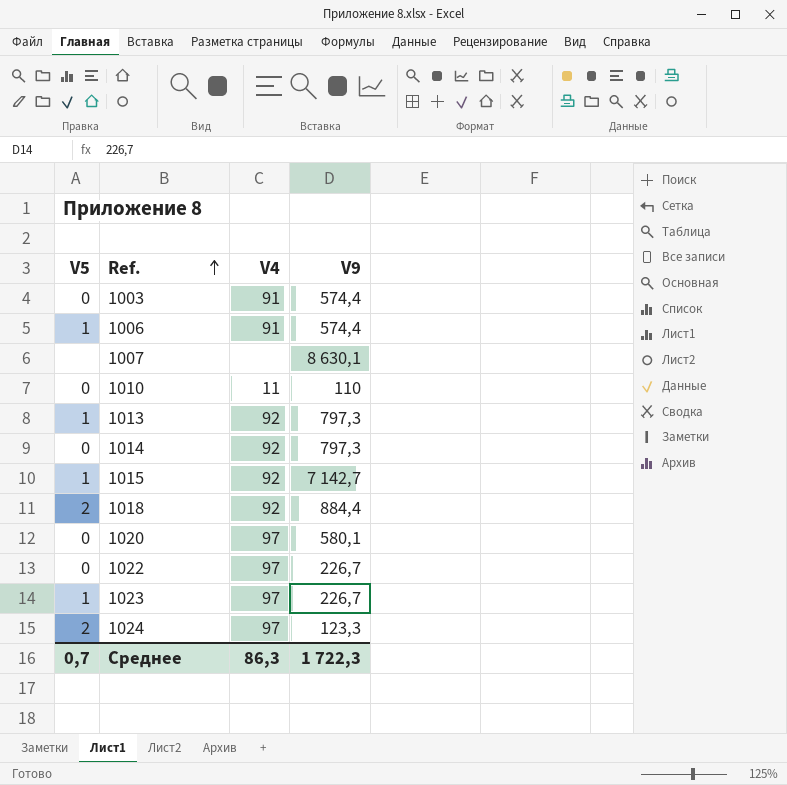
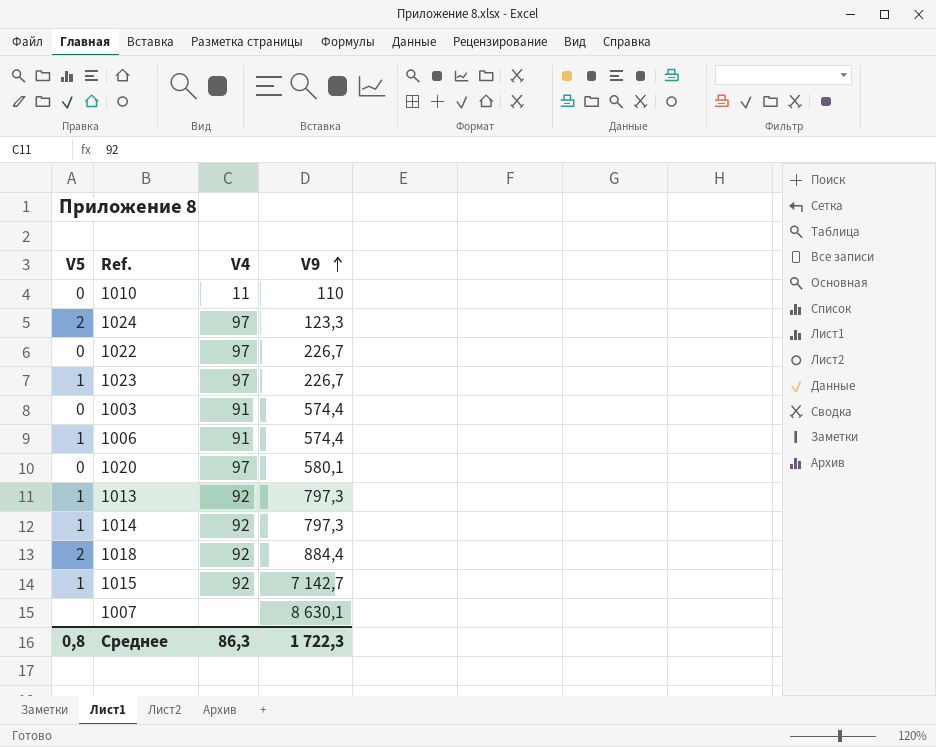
row order: Ref. ascending -> V9 ascending
1014 | V5: 0 -> 1
Среднее | V5: 0,7 -> 0,8

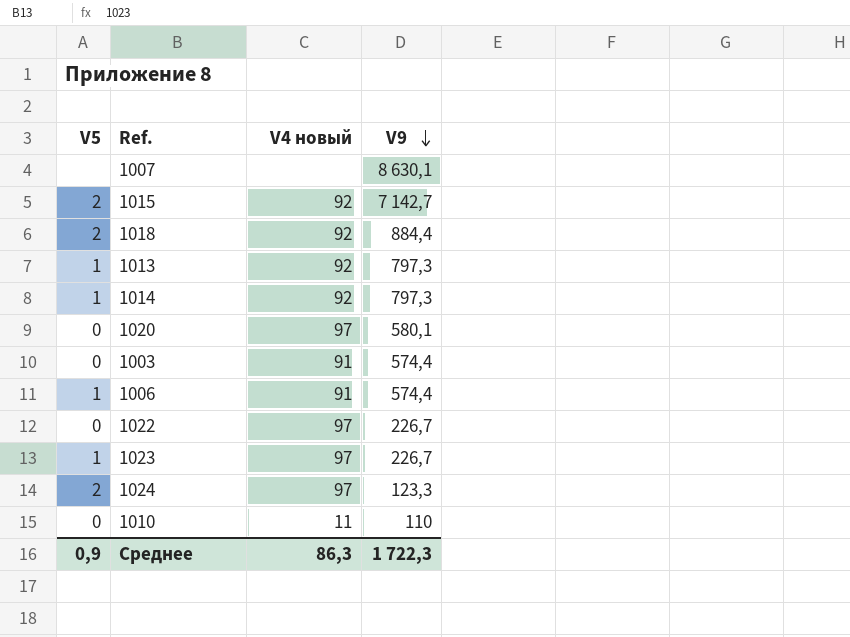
row order: V9 ascending -> V9 descending
column name: V4 -> V4 новый
1015 | V5: 1 -> 2
Среднее | V5: 0,8 -> 0,9

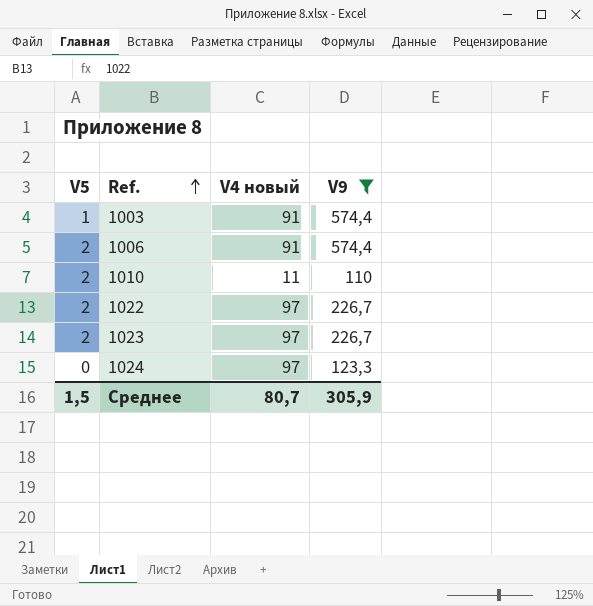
filter: none -> V9 <= 574,4
row order: V9 descending -> Ref. ascending
1003 | V5: 0 -> 1
1006 | V5: 1 -> 2
1010 | V5: 0 -> 2
1022 | V5: 0 -> 2
1023 | V5: 1 -> 2
1024 | V5: 2 -> 0
Среднее | V5: 0,9 -> 1,5
Среднее | V4 новый: 86,3 -> 80,7
Среднее | V9: 1 722,3 -> 305,9

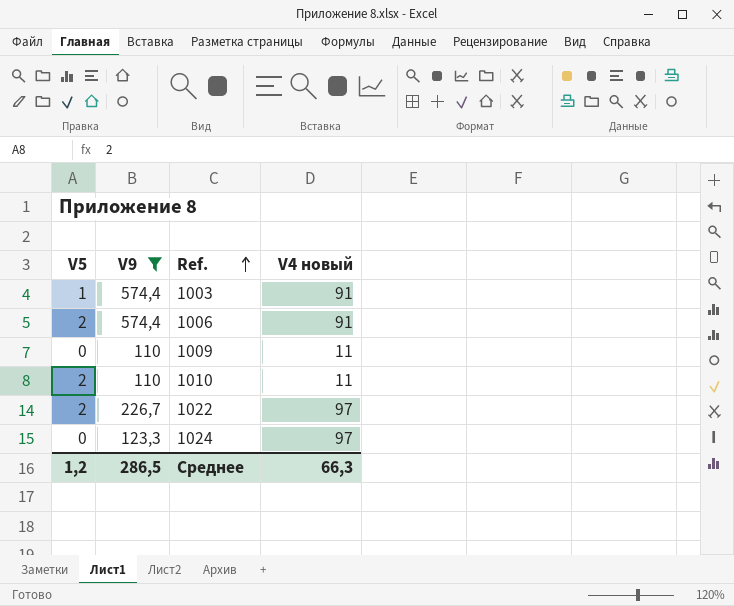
column V9 | position: 4 -> 2
row 1023: 2 | 97 | 226,7 -> none
row 1009: none -> 0 | 110 | 11
Среднее | V5: 1,5 -> 1,2
Среднее | V9: 305,9 -> 286,5
Среднее | V4 новый: 80,7 -> 66,3

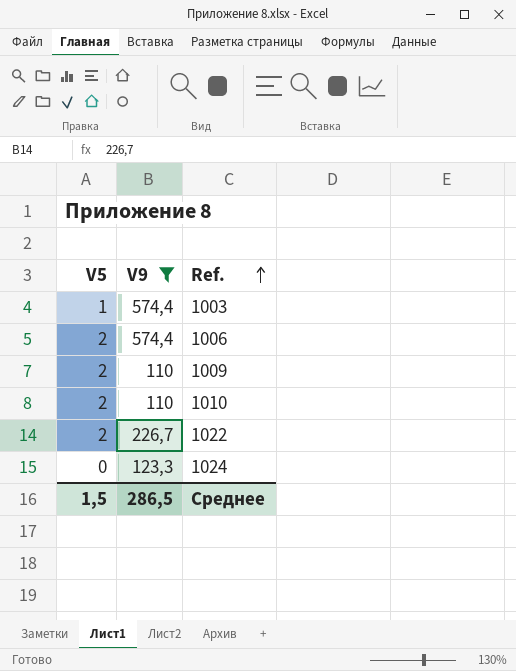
column V4 новый | position: 4 -> none
1009 | V5: 0 -> 2
Среднее | V5: 1,2 -> 1,5

